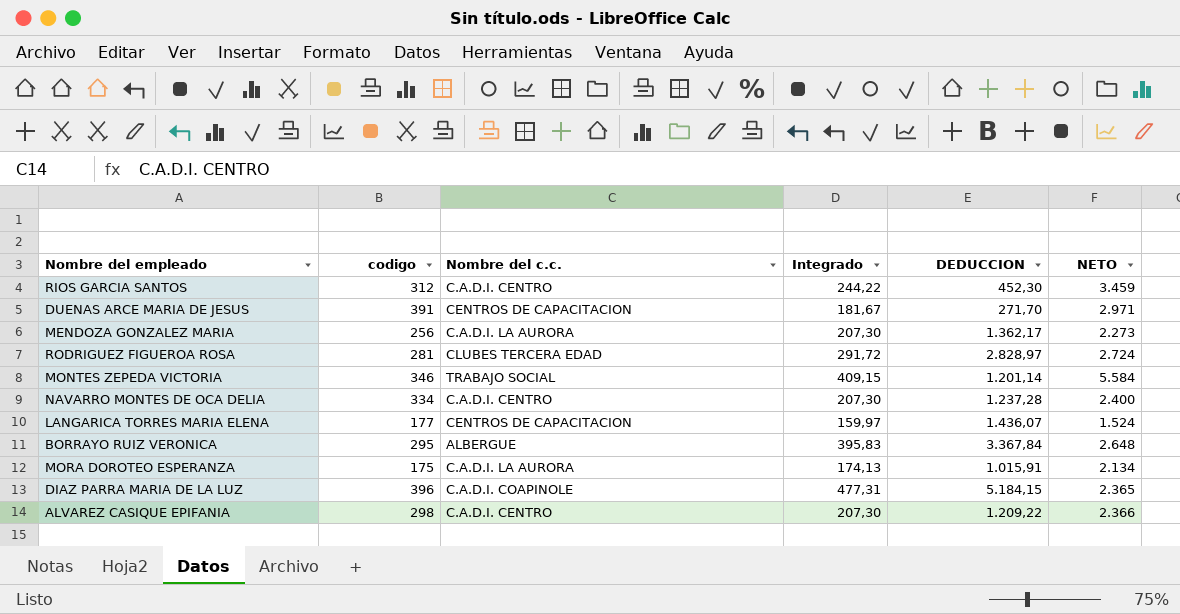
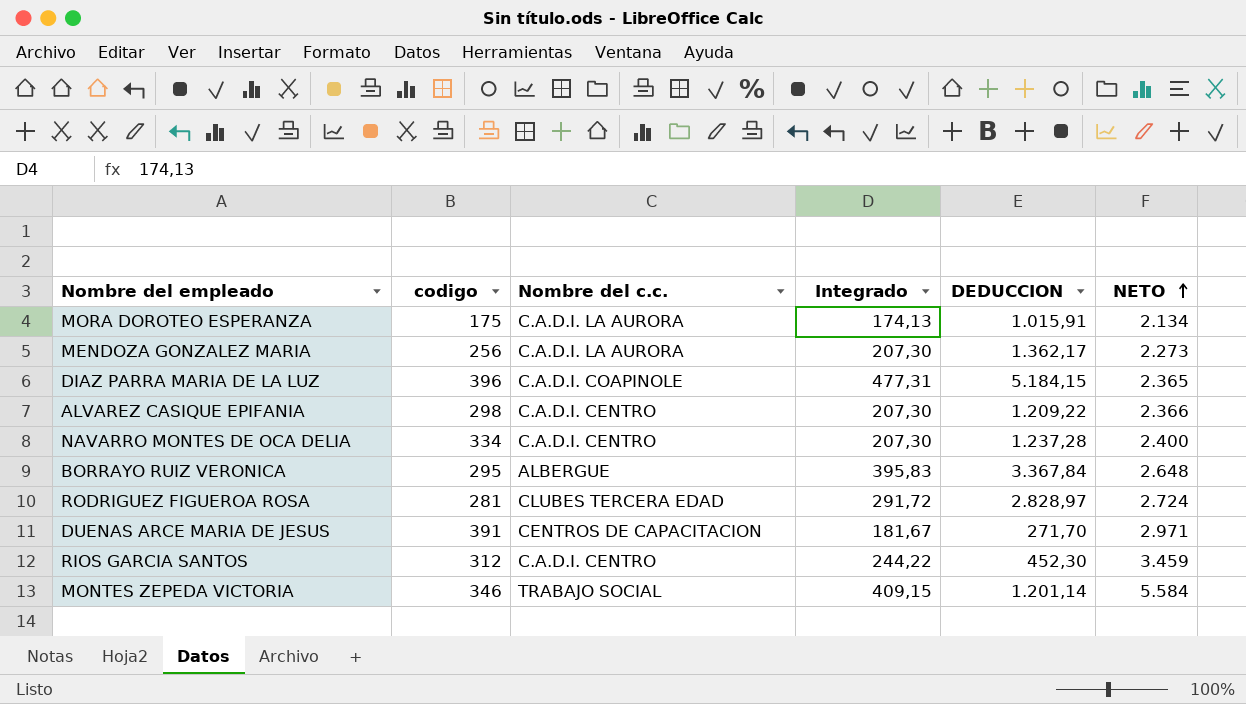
row order: none -> NETO ascending
row LANGARICA TORRES MARIA ELENA: 177 | CENTROS DE CAPACITACION | 159,97 | 1.436,07 | 1.524 -> none

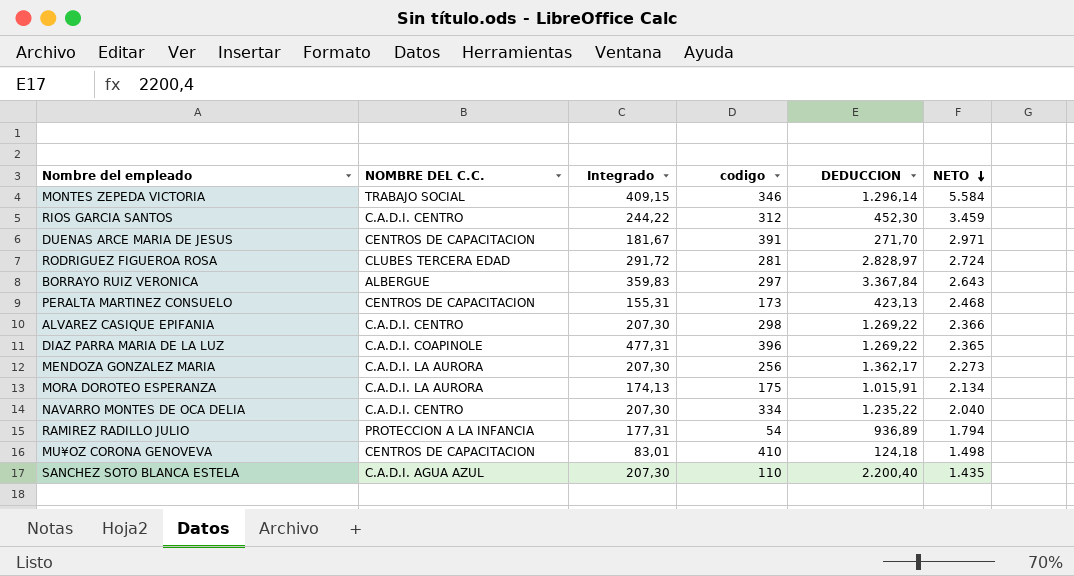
row order: NETO ascending -> NETO descending
column name: Nombre del c.c. -> NOMBRE DEL C.C.
column codigo | position: 2 -> 4
MONTES ZEPEDA VICTORIA | DEDUCCION: 1.201,14 -> 1.296,14
BORRAYO RUIZ VERONICA | Integrado: 395,83 -> 359,83
BORRAYO RUIZ VERONICA | codigo: 295 -> 297
BORRAYO RUIZ VERONICA | NETO: 2.648 -> 2.643
row PERALTA MARTINEZ CONSUELO: none -> CENTROS DE CAPACITACION | 155,31 | 173 | 423,13 | 2.468
ALVAREZ CASIQUE EPIFANIA | DEDUCCION: 1.209,22 -> 1.269,22
DIAZ PARRA MARIA DE LA LUZ | DEDUCCION: 5.184,15 -> 1.269,22
NAVARRO MONTES DE OCA DELIA | DEDUCCION: 1.237,28 -> 1.235,22
NAVARRO MONTES DE OCA DELIA | NETO: 2.400 -> 2.040
row RAMIREZ RADILLO JULIO: none -> PROTECCION A LA INFANCIA | 177,31 | 54 | 936,89 | 1.794
row MU¥OZ CORONA GENOVEVA: none -> CENTROS DE CAPACITACION | 83,01 | 410 | 124,18 | 1.498
row SANCHEZ SOTO BLANCA ESTELA: none -> C.A.D.I. AGUA AZUL | 207,30 | 110 | 2.200,40 | 1.435

